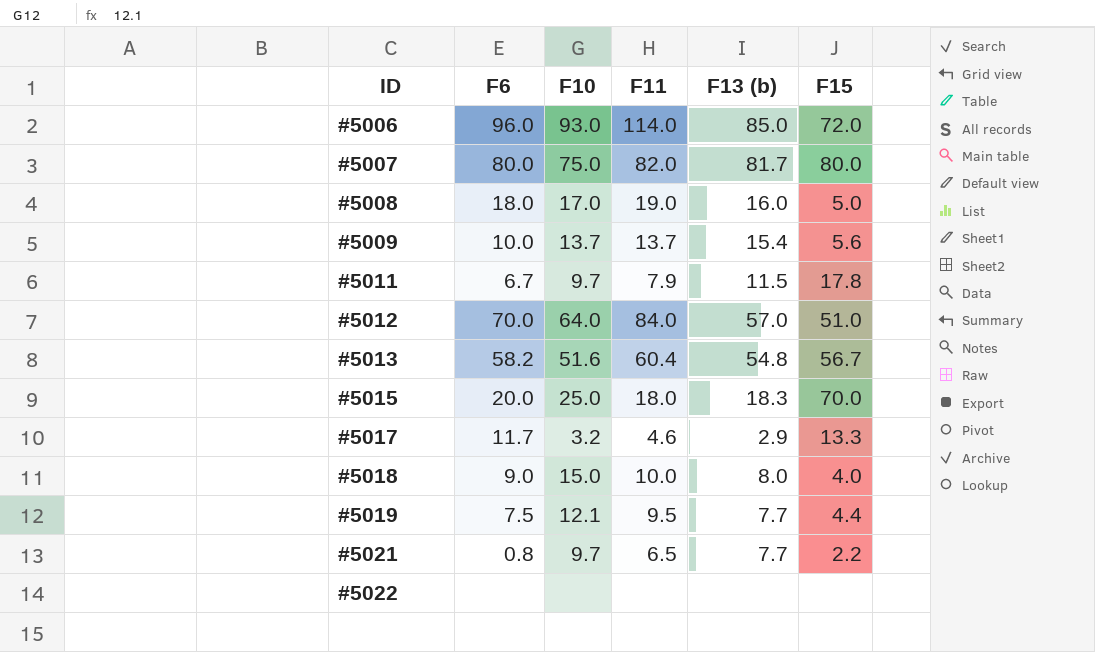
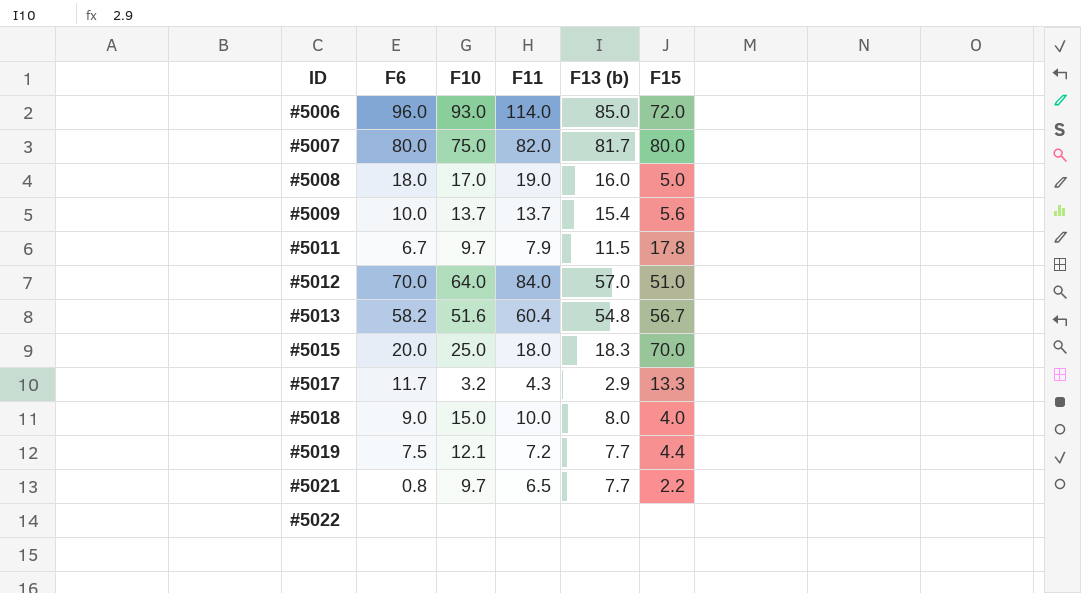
#5017 | F11: 4.6 -> 4.3
#5019 | F11: 9.5 -> 7.2

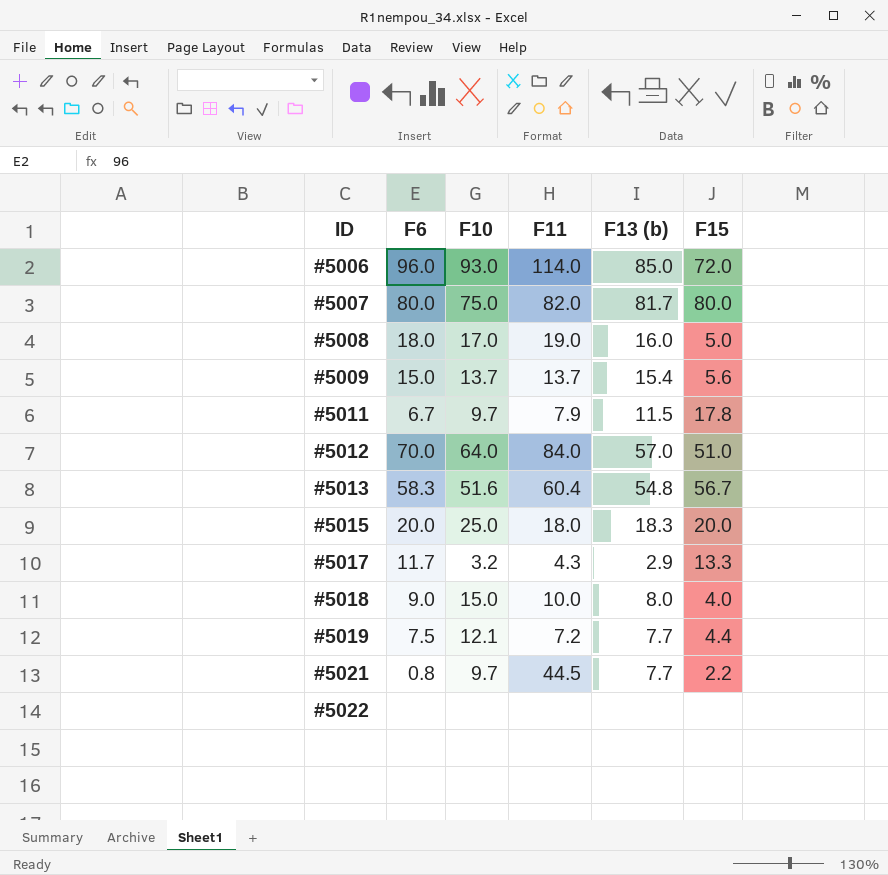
#5009 | F6: 10.0 -> 15.0
#5013 | F6: 58.2 -> 58.3
#5015 | F15: 70.0 -> 20.0
#5021 | F11: 6.5 -> 44.5

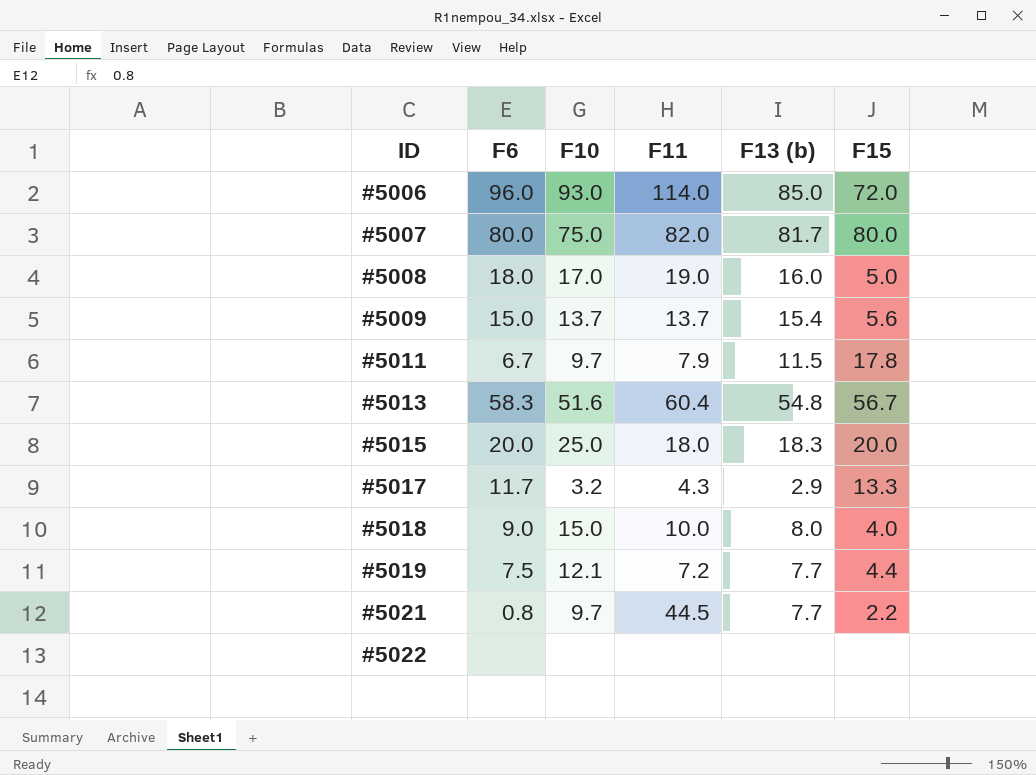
row #5012: 70.0 | 64.0 | 84.0 | 57.0 | 51.0 -> none

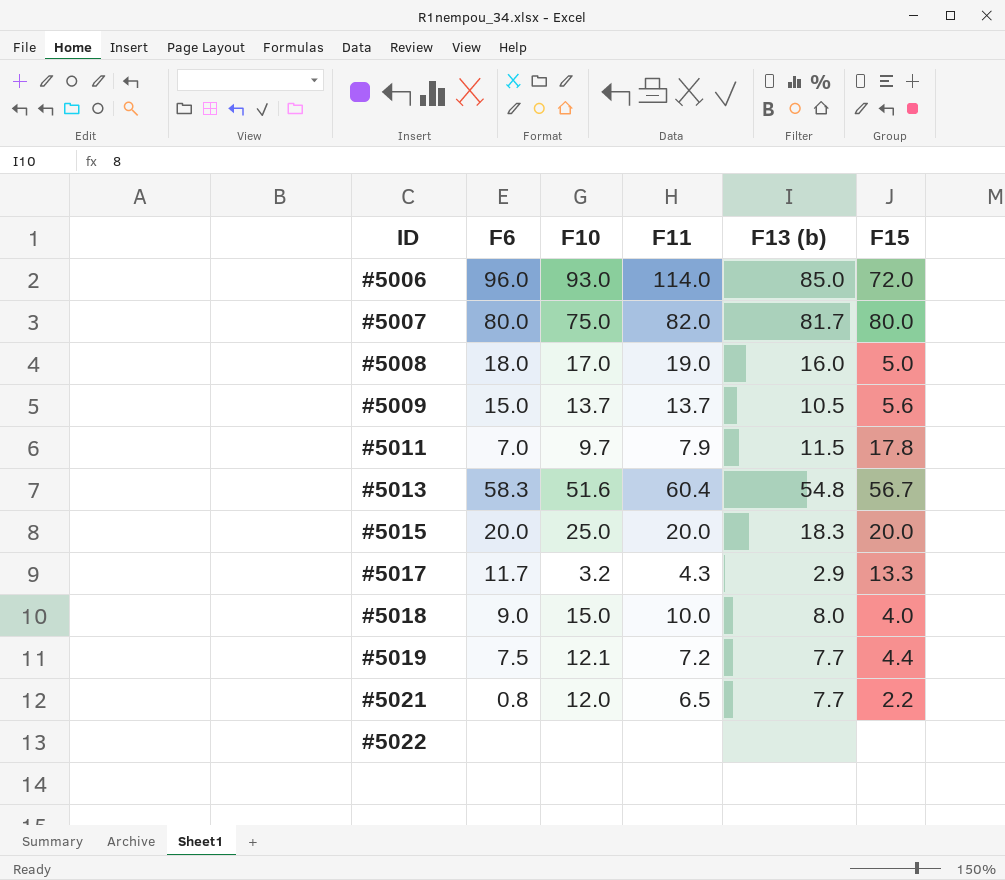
#5009 | F13 (b): 15.4 -> 10.5
#5011 | F6: 6.7 -> 7.0
#5015 | F11: 18.0 -> 20.0
#5021 | F10: 9.7 -> 12.0
#5021 | F11: 44.5 -> 6.5

